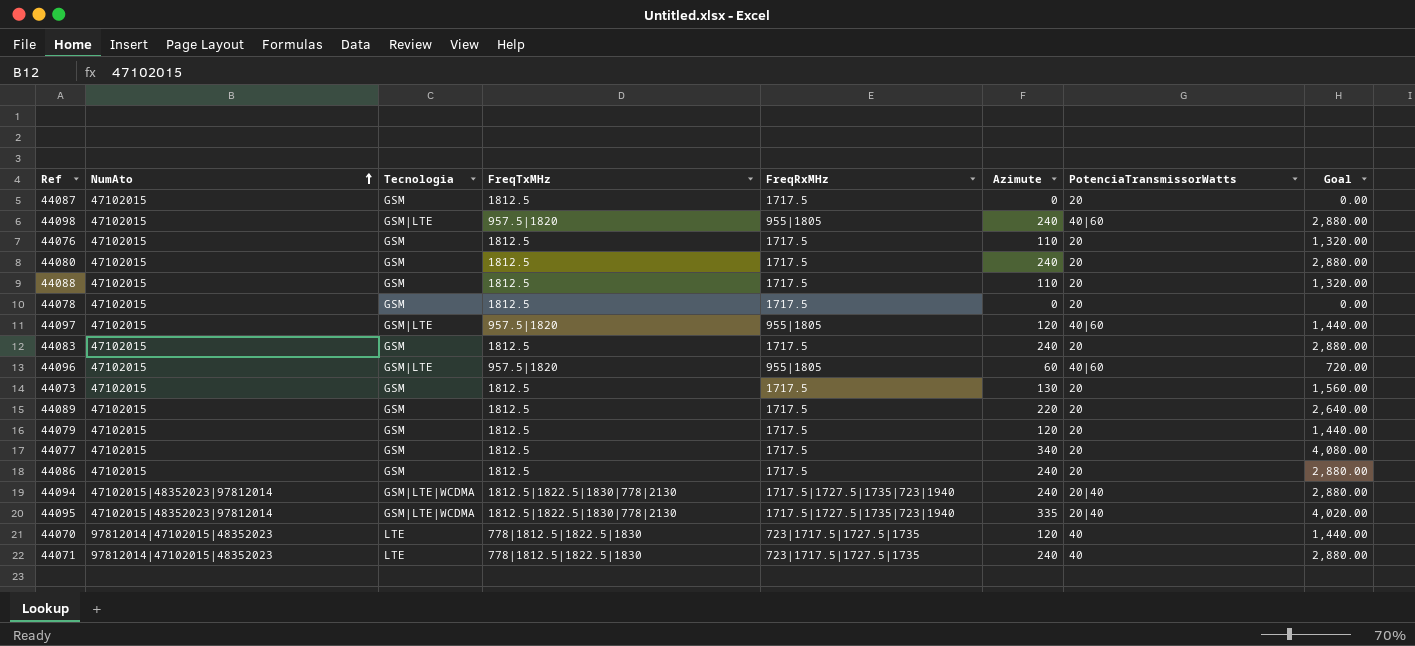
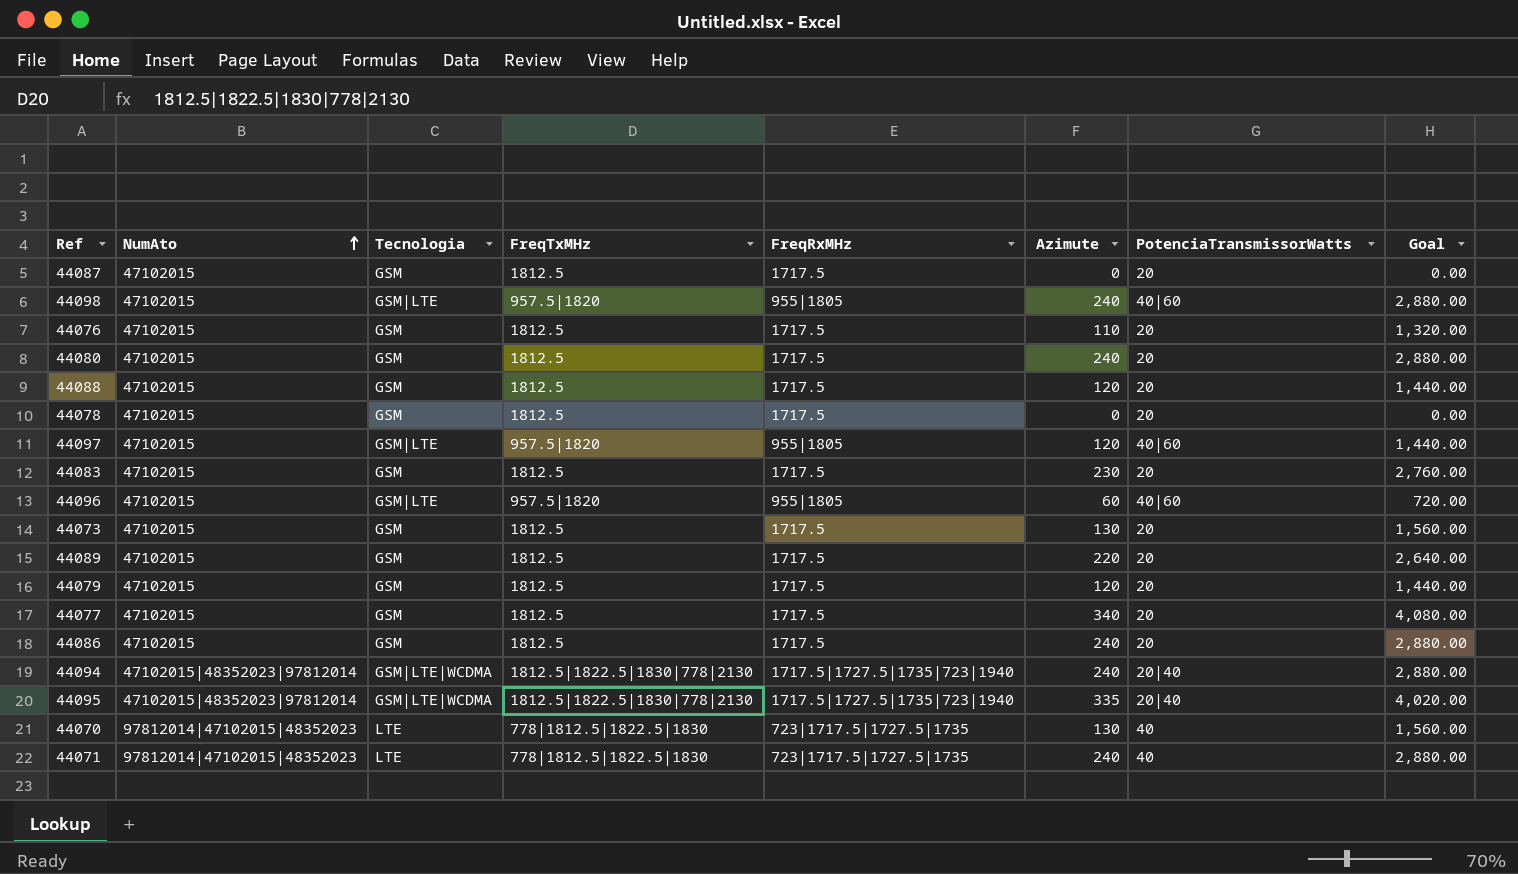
44088 | Azimute: 110 -> 120
44088 | Goal: 1,320.00 -> 1,440.00
44083 | Azimute: 240 -> 230
44083 | Goal: 2,880.00 -> 2,760.00
44070 | Azimute: 120 -> 130
44070 | Goal: 1,440.00 -> 1,560.00

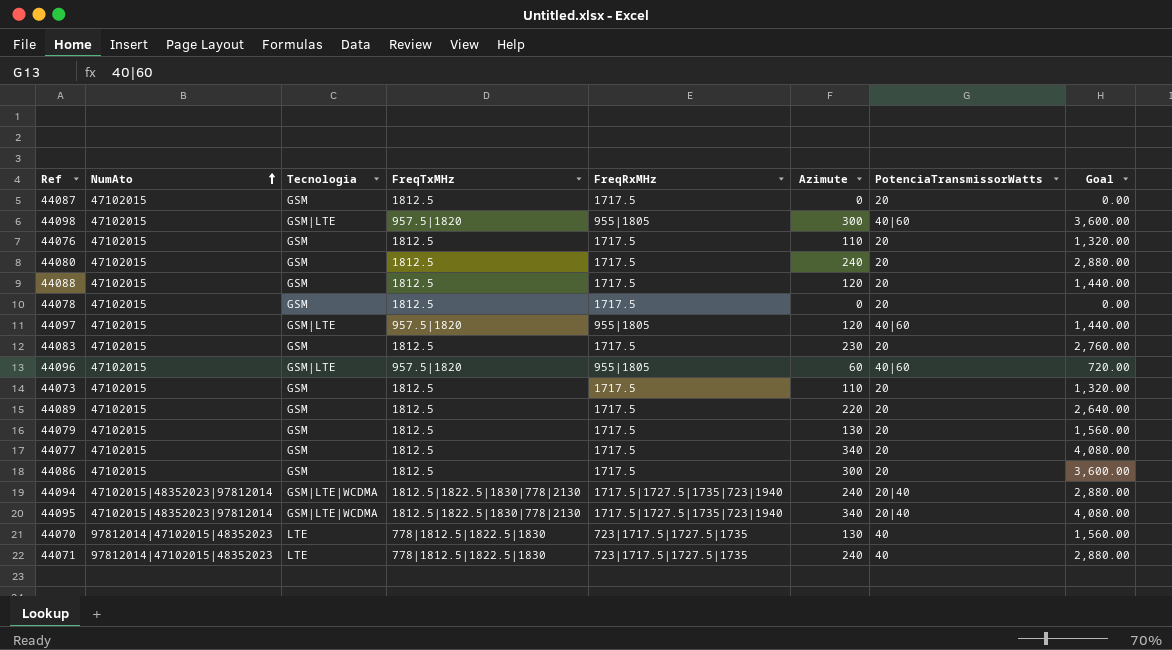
44098 | Azimute: 240 -> 300
44098 | Goal: 2,880.00 -> 3,600.00
44073 | Azimute: 130 -> 110
44073 | Goal: 1,560.00 -> 1,320.00
44079 | Azimute: 120 -> 130
44079 | Goal: 1,440.00 -> 1,560.00
44086 | Azimute: 240 -> 300
44086 | Goal: 2,880.00 -> 3,600.00
44095 | Azimute: 335 -> 340
44095 | Goal: 4,020.00 -> 4,080.00

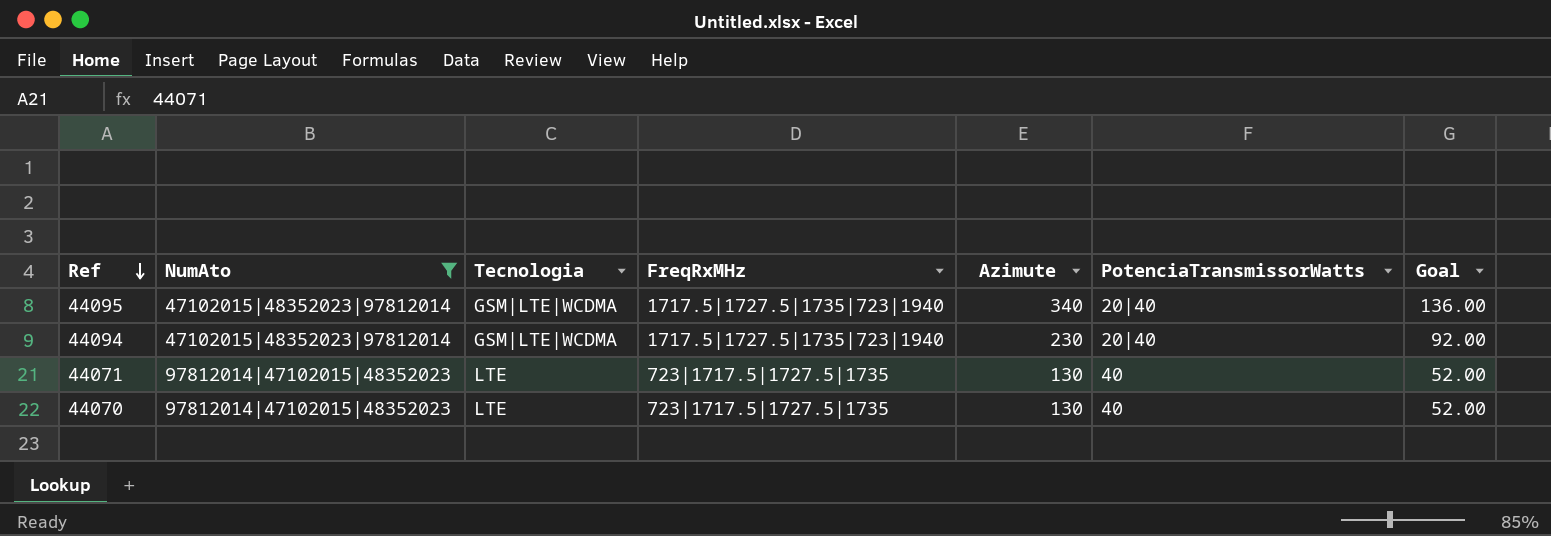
filter: none -> NumAto != 47102015
row order: NumAto ascending -> Ref descending
column FreqTxMHz | position: 4 -> none
column Goal | formula: [Azimute] * 12 -> [Azimute] * 0.4
44094 | Azimute: 240 -> 230
44071 | Azimute: 240 -> 130

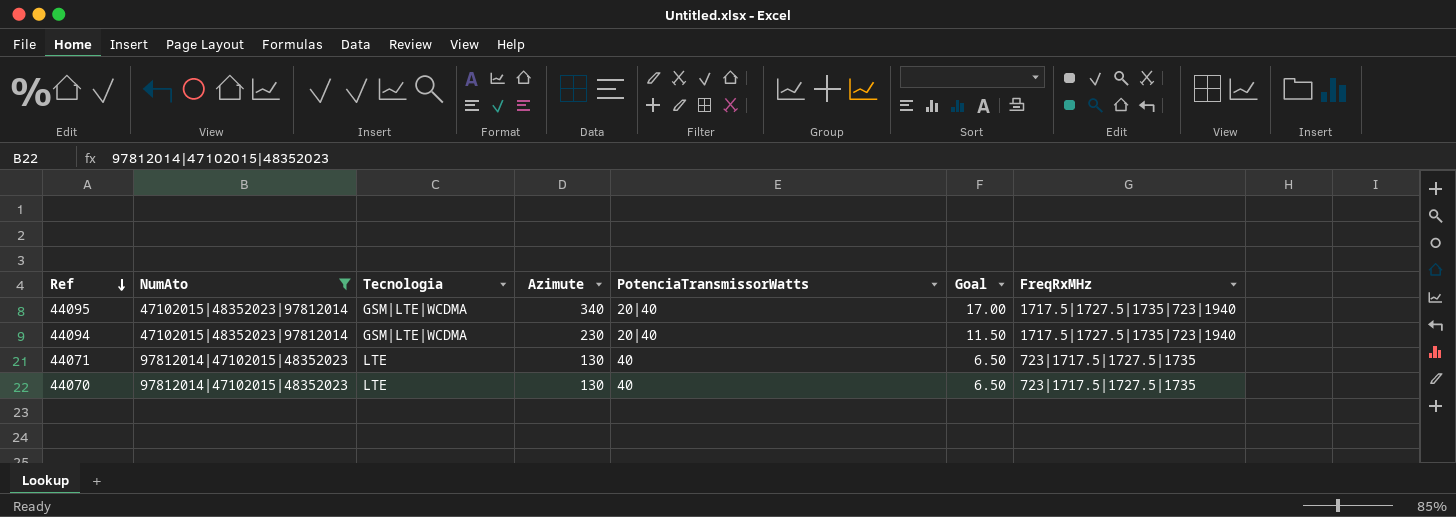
column Goal | formula: [Azimute] * 0.4 -> [Azimute] * 0.05
column FreqRxMHz | position: 4 -> 7

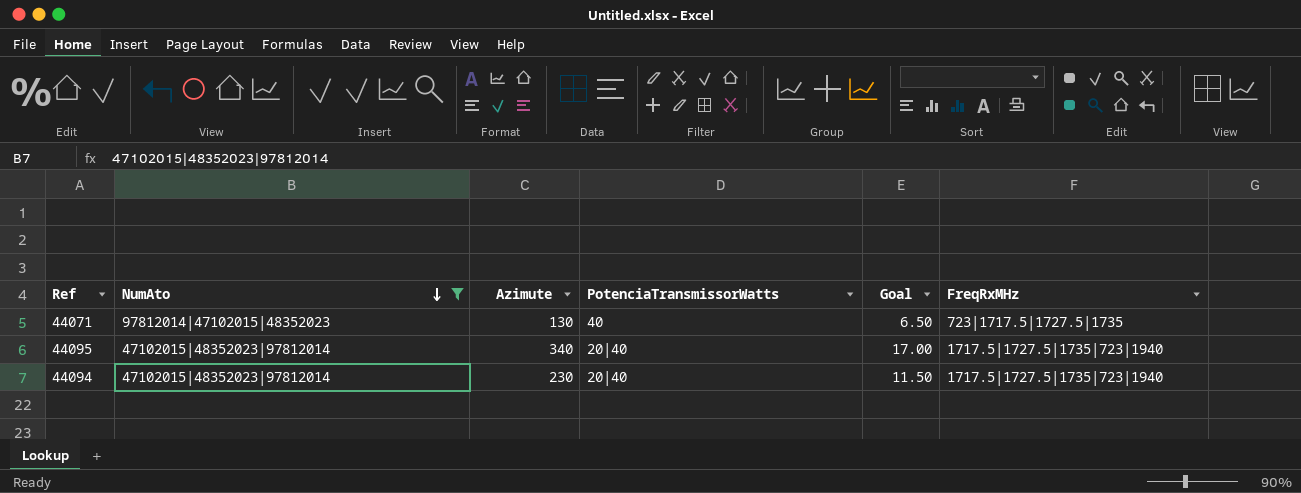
row order: Ref descending -> NumAto descending
column Tecnologia | position: 3 -> none
row 44070: 97812014|47102015|48352023 | LTE | 130 | 40 | 6.50 | 723|1717.5|1727.5|1735 -> none

